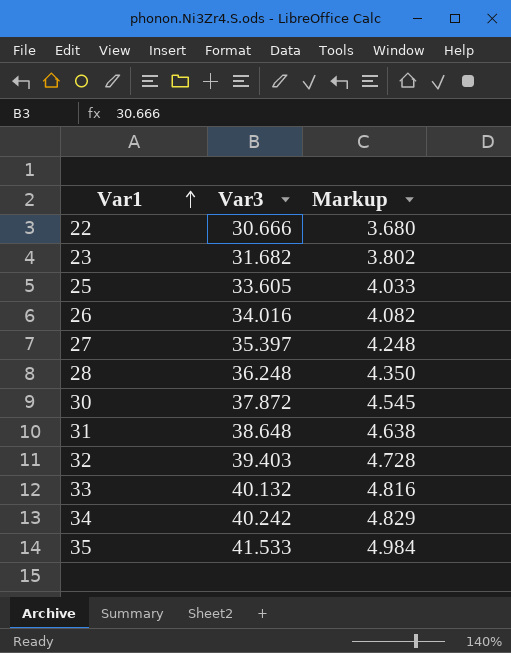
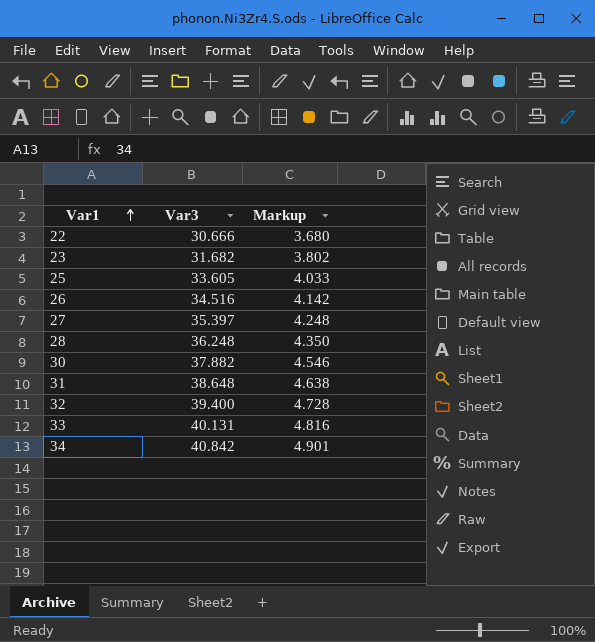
row 35: 41.533 | 4.984 -> none
26 | Var3: 34.016 -> 34.516
26 | Markup: 4.082 -> 4.142
30 | Var3: 37.872 -> 37.882
30 | Markup: 4.545 -> 4.546
32 | Var3: 39.403 -> 39.400
33 | Var3: 40.132 -> 40.131
34 | Var3: 40.242 -> 40.842
34 | Markup: 4.829 -> 4.901

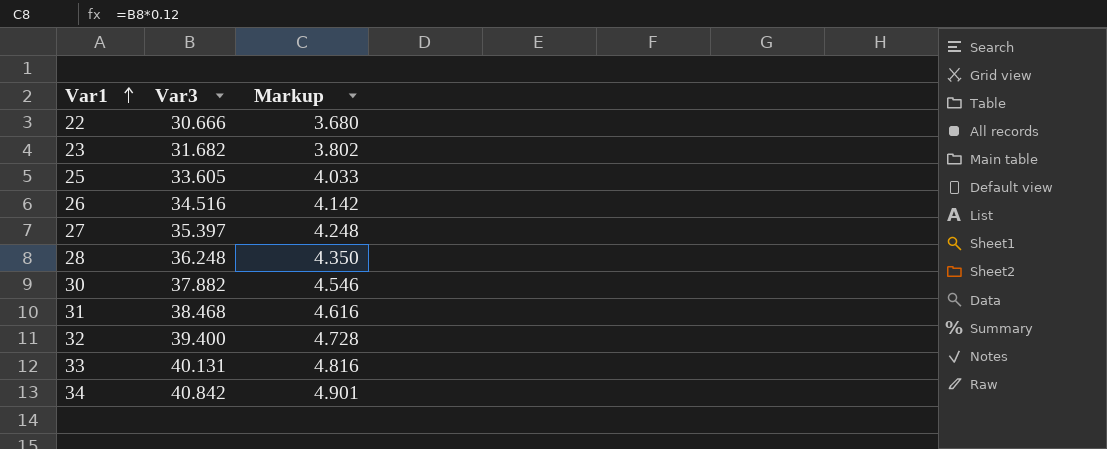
31 | Var3: 38.648 -> 38.468
31 | Markup: 4.638 -> 4.616

